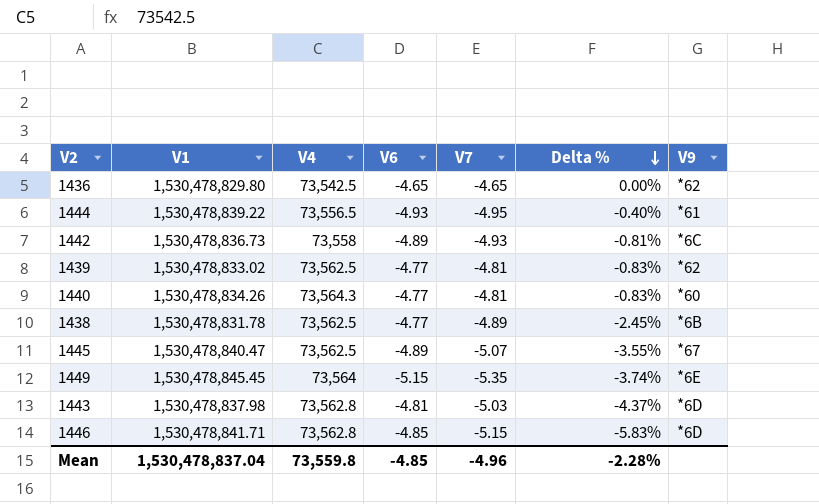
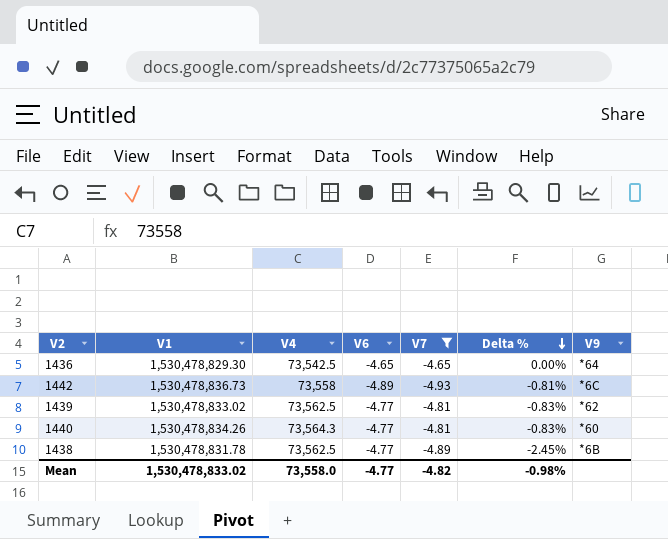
filter: none -> V7 >= -4.93
1436 | V1: 1,530,478,829.80 -> 1,530,478,829.30
1436 | V9: *62 -> *64
Mean | V1: 1,530,478,837.04 -> 1,530,478,833.02
Mean | V4: 73,559.8 -> 73,558.0
Mean | V6: -4.85 -> -4.77
Mean | V7: -4.96 -> -4.82
Mean | Delta %: -2.28% -> -0.98%

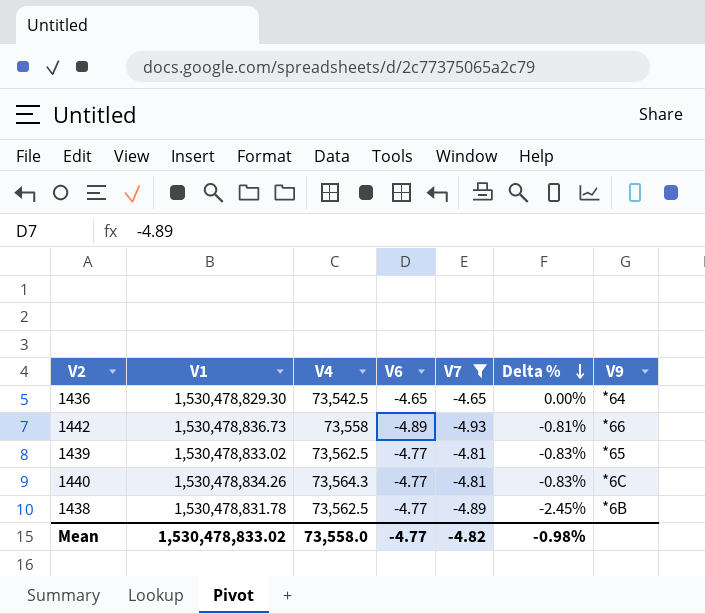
1442 | V9: *6C -> *66
1439 | V9: *62 -> *65
1440 | V9: *60 -> *6C

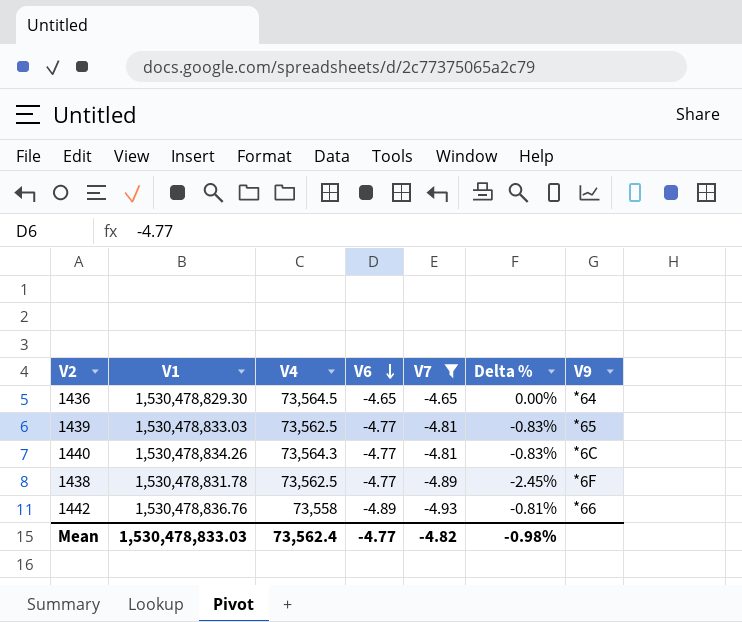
row order: Delta % descending -> V6 descending
1436 | V4: 73,542.5 -> 73,564.5
1439 | V1: 1,530,478,833.02 -> 1,530,478,833.03
1438 | V9: *6B -> *6F
1442 | V1: 1,530,478,836.73 -> 1,530,478,836.76
Mean | V1: 1,530,478,833.02 -> 1,530,478,833.03
Mean | V4: 73,558.0 -> 73,562.4

